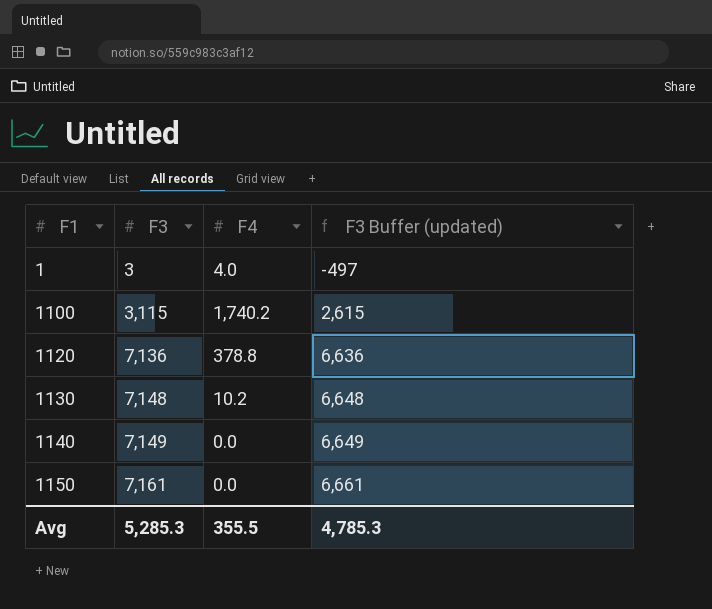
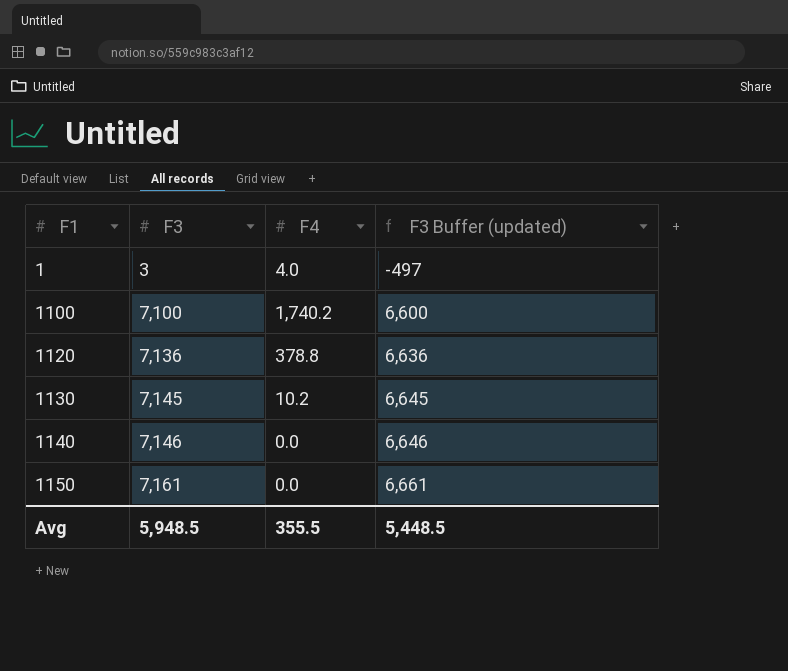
1100 | F3: 3,115 -> 7,100
1100 | F3 Buffer (updated): 2,615 -> 6,600
1130 | F3: 7,148 -> 7,145
1130 | F3 Buffer (updated): 6,648 -> 6,645
1140 | F3: 7,149 -> 7,146
1140 | F3 Buffer (updated): 6,649 -> 6,646
Avg | F3: 5,285.3 -> 5,948.5
Avg | F3 Buffer (updated): 4,785.3 -> 5,448.5

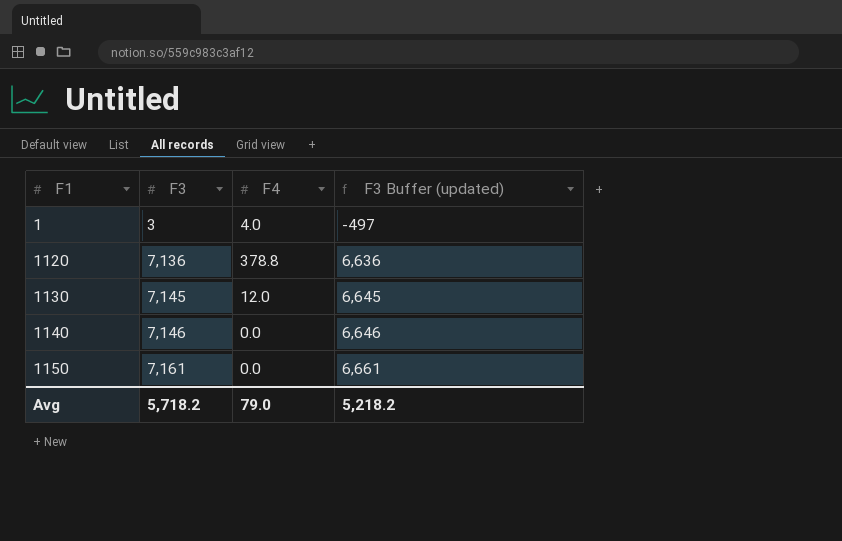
row 1100: 7,100 | 1,740.2 | 6,600 -> none
1130 | F4: 10.2 -> 12.0
Avg | F3: 5,948.5 -> 5,718.2
Avg | F4: 355.5 -> 79.0
Avg | F3 Buffer (updated): 5,448.5 -> 5,218.2

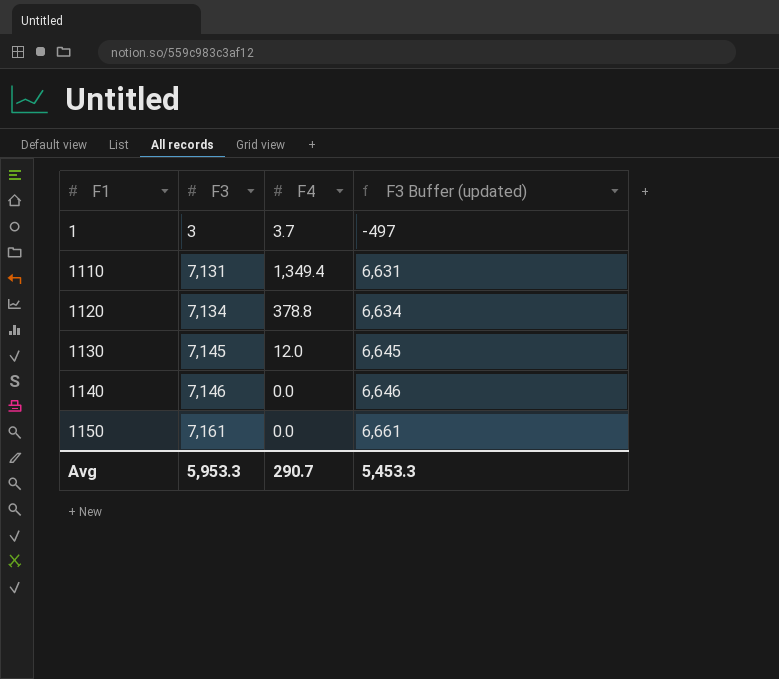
1 | F4: 4.0 -> 3.7
row 1110: none -> 7,131 | 1,349.4 | 6,631
1120 | F3: 7,136 -> 7,134
1120 | F3 Buffer (updated): 6,636 -> 6,634
Avg | F3: 5,718.2 -> 5,953.3
Avg | F4: 79.0 -> 290.7
Avg | F3 Buffer (updated): 5,218.2 -> 5,453.3

